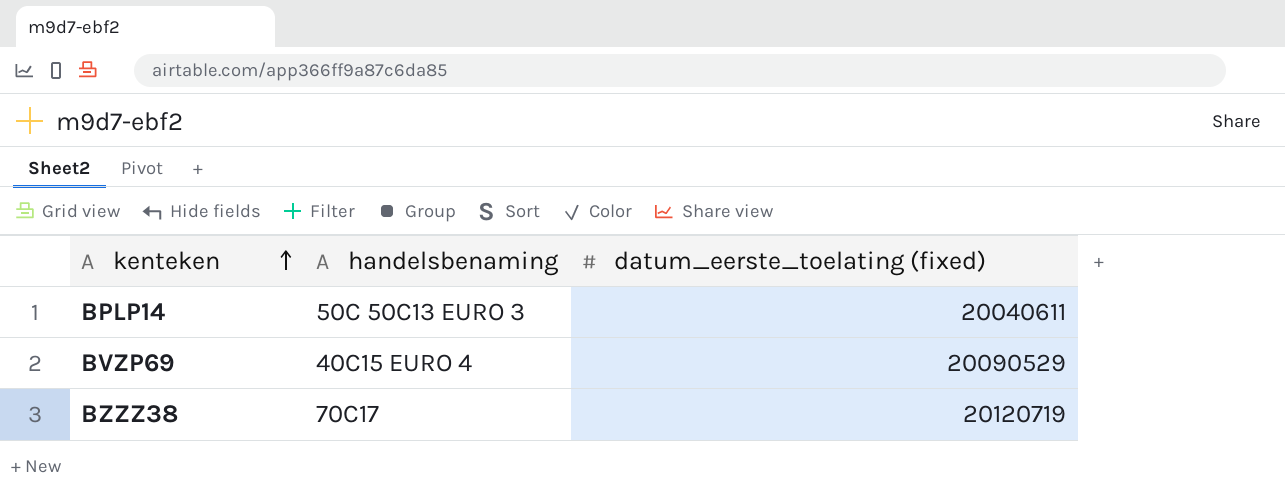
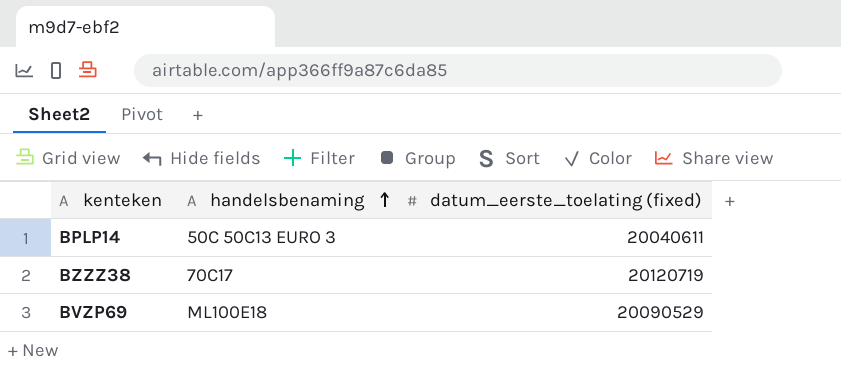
row order: kenteken ascending -> handelsbenaming ascending
BVZP69 | handelsbenaming: 40C15 EURO 4 -> ML100E18

